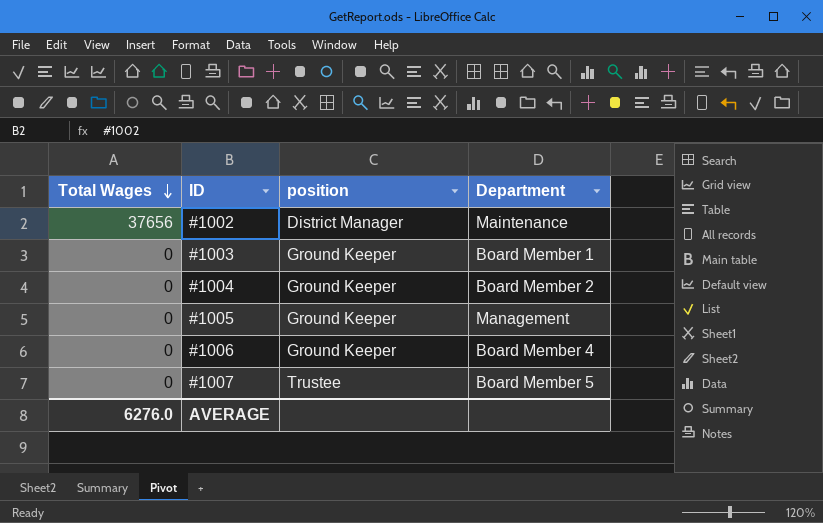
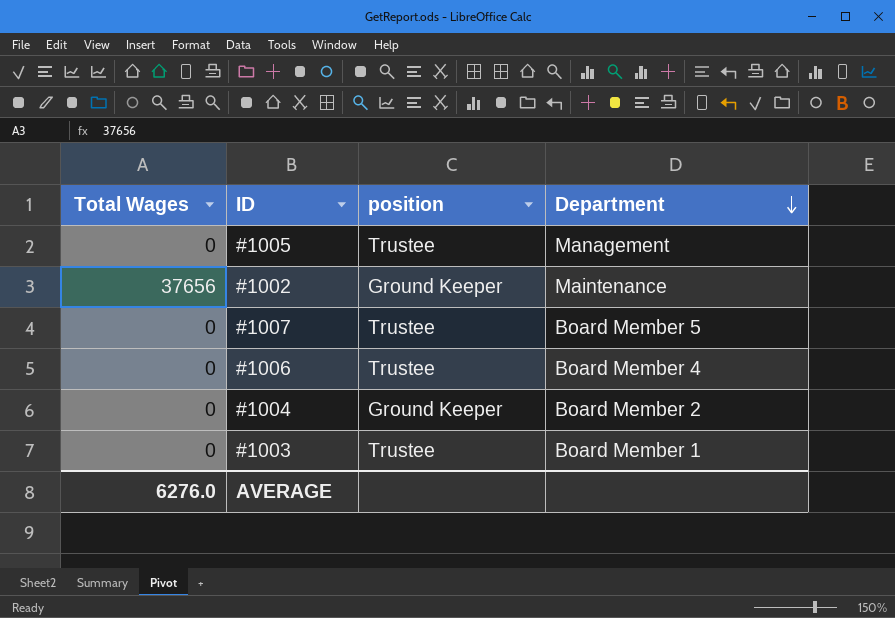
row order: Total Wages descending -> Department descending
#1005 | position: Ground Keeper -> Trustee
#1002 | position: District Manager -> Ground Keeper
#1006 | position: Ground Keeper -> Trustee
#1003 | position: Ground Keeper -> Trustee

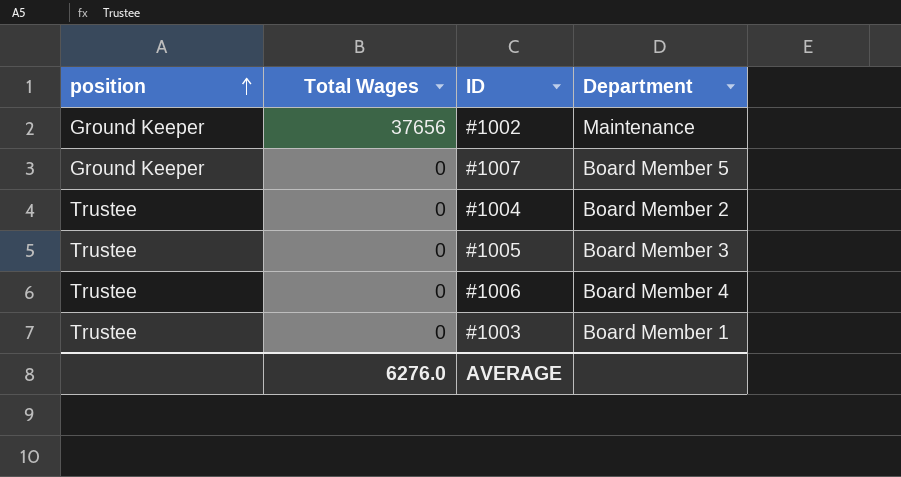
row order: Department descending -> position ascending
column position | position: 3 -> 1
#1007 | position: Trustee -> Ground Keeper
#1004 | position: Ground Keeper -> Trustee
#1005 | Department: Management -> Board Member 3

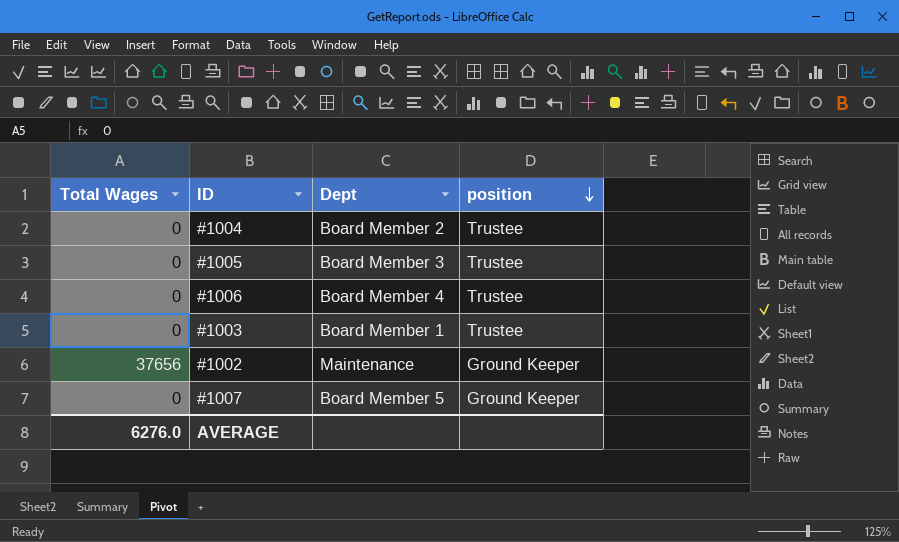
row order: position ascending -> position descending
column name: Department -> Dept
column position | position: 1 -> 4

